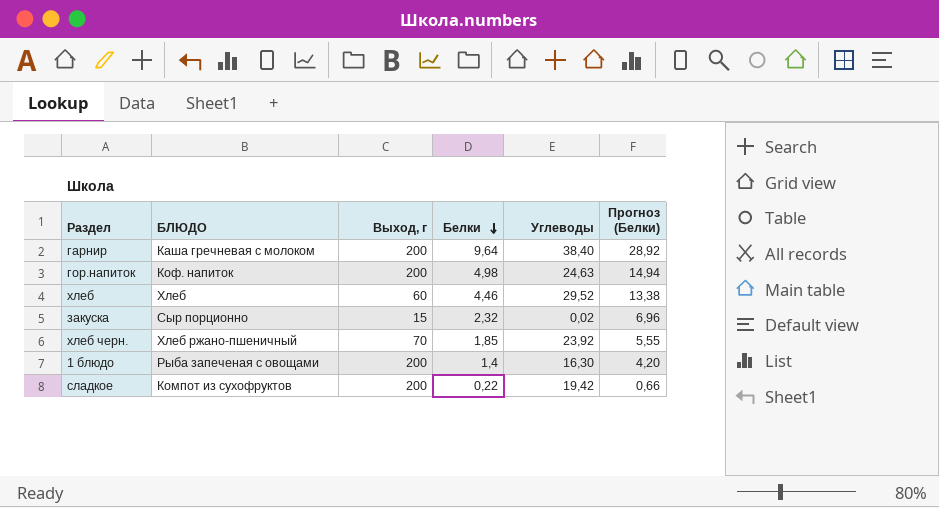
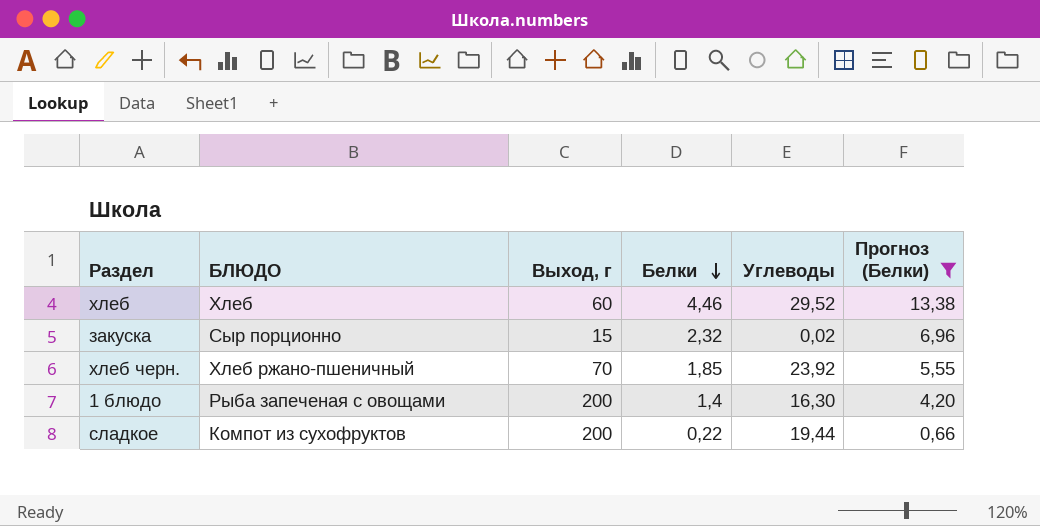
filter: none -> Прогноз (Белки) <= 13,38
сладкое | Углеводы: 19,42 -> 19,44

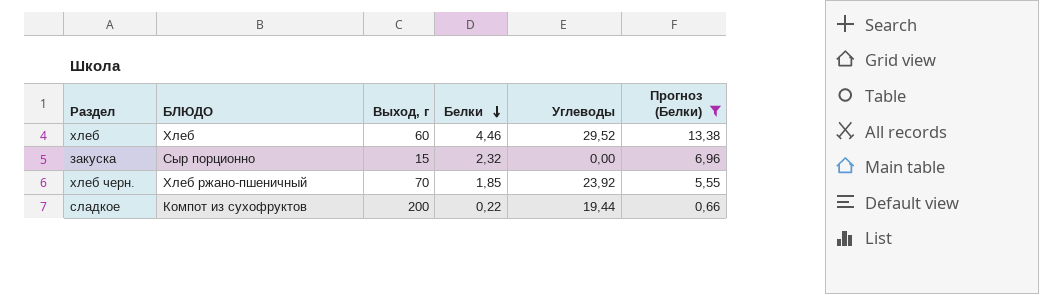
row 1 блюдо: Рыба запеченая с овощами | 200 | 1,4 | 16,30 | 4,20 -> none
закуска | Углеводы: 0,02 -> 0,00

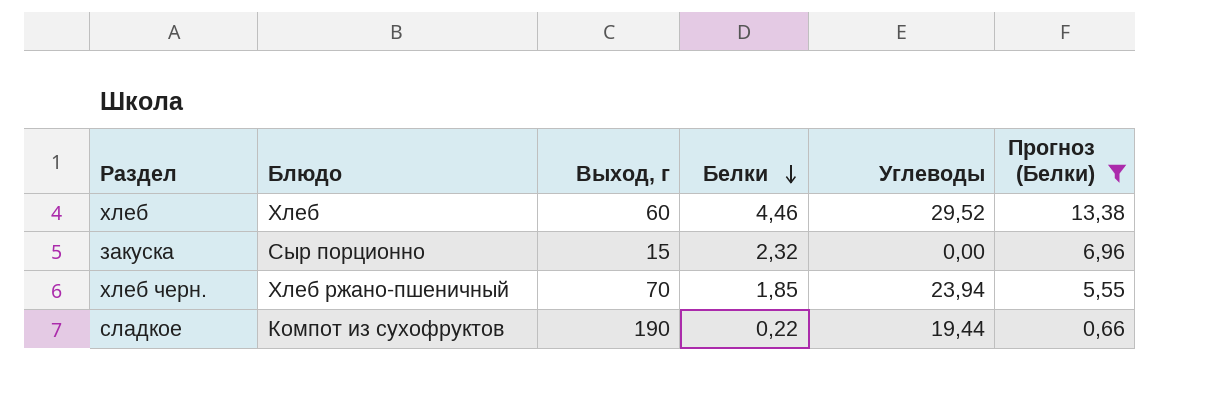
column name: БЛЮДО -> Блюдо
хлеб черн. | Углеводы: 23,92 -> 23,94
сладкое | Выход, г: 200 -> 190

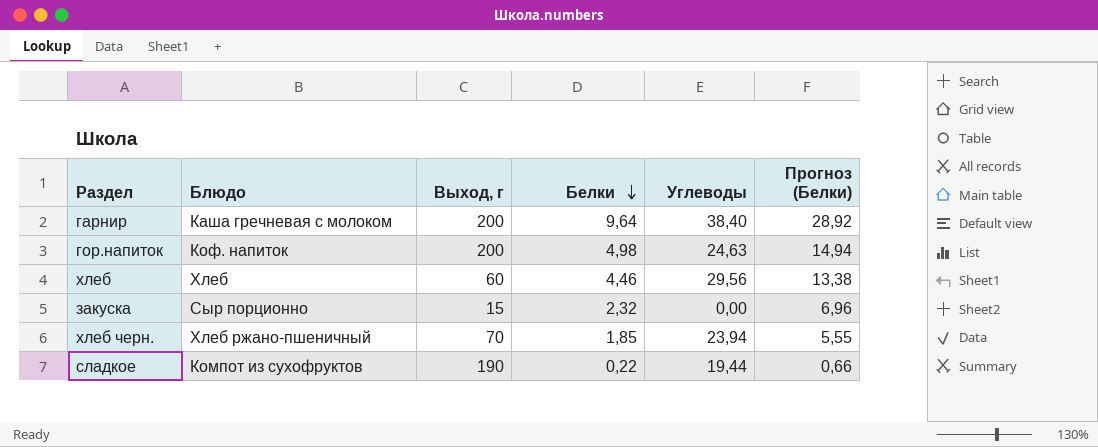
filter: Прогноз (Белки) <= 13,38 -> none
хлеб | Углеводы: 29,52 -> 29,56

